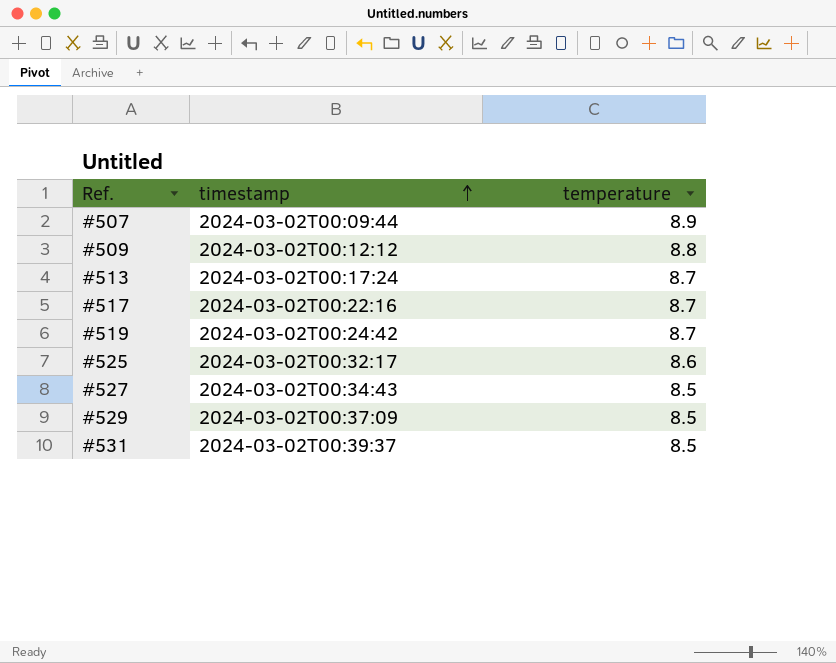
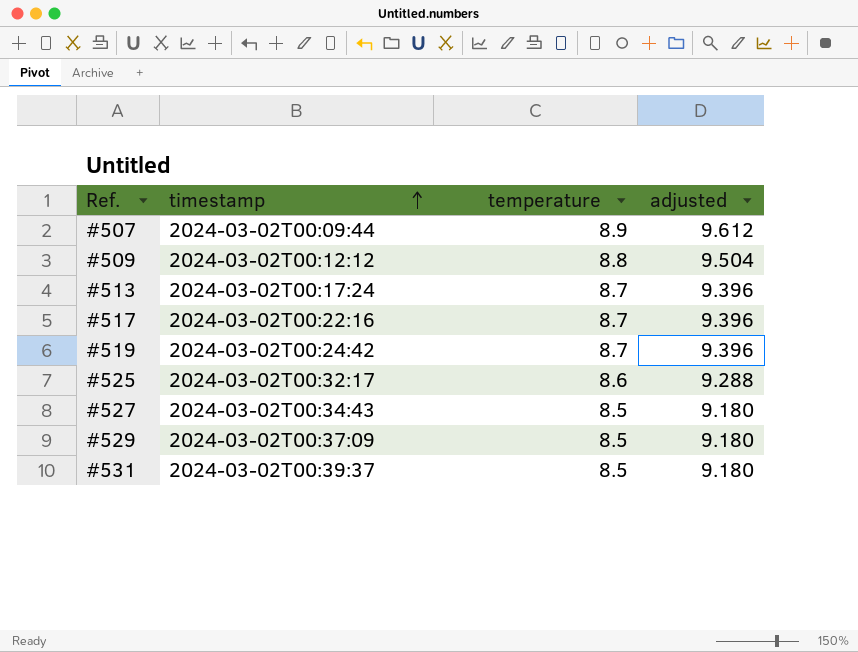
column adjusted | formula: none -> [temperature] * 1.08

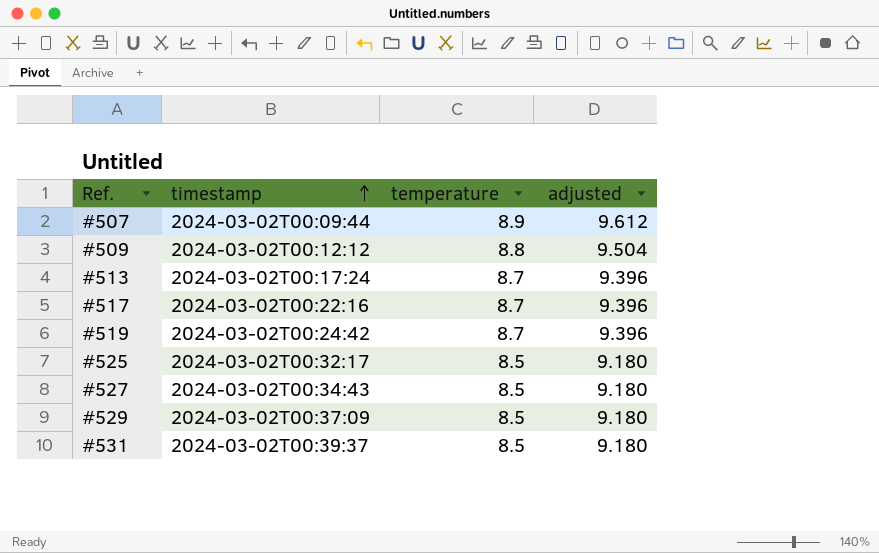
#525 | temperature: 8.6 -> 8.5
#525 | adjusted: 9.288 -> 9.180

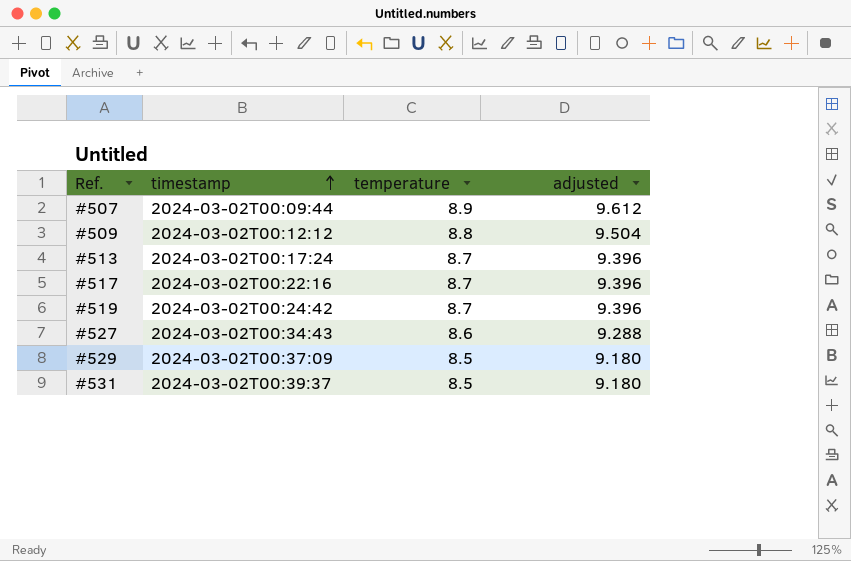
row #525: 2024-03-02T00:32:17 | 8.5 | 9.180 -> none
#527 | temperature: 8.5 -> 8.6
#527 | adjusted: 9.180 -> 9.288

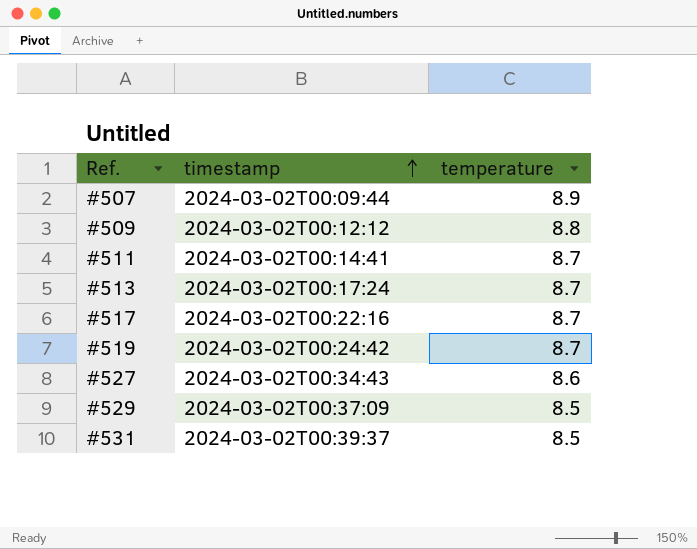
column adjusted | formula: [temperature] * 1.08 -> none
row #511: none -> 2024-03-02T00:14:41 | 8.7

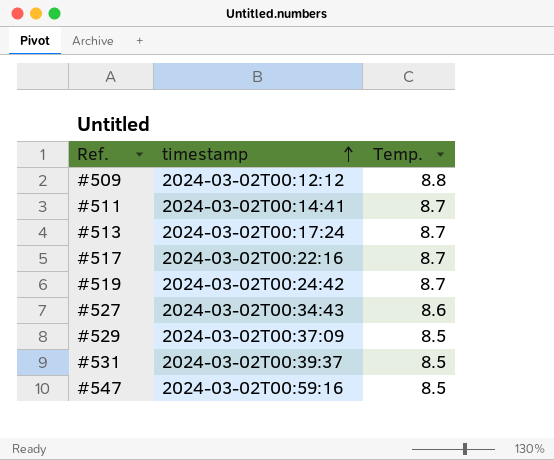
column name: temperature -> Temp.
row #507: 2024-03-02T00:09:44 | 8.9 -> none
row #547: none -> 2024-03-02T00:59:16 | 8.5

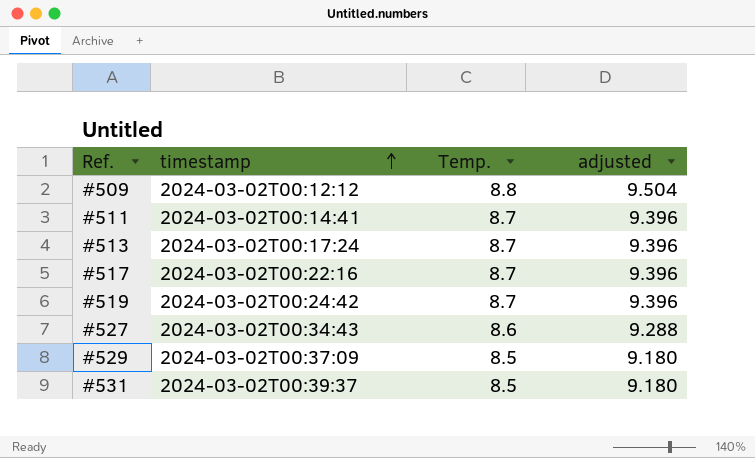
column adjusted | formula: none -> [Temp.] * 1.08
row #547: 2024-03-02T00:59:16 | 8.5 -> none

